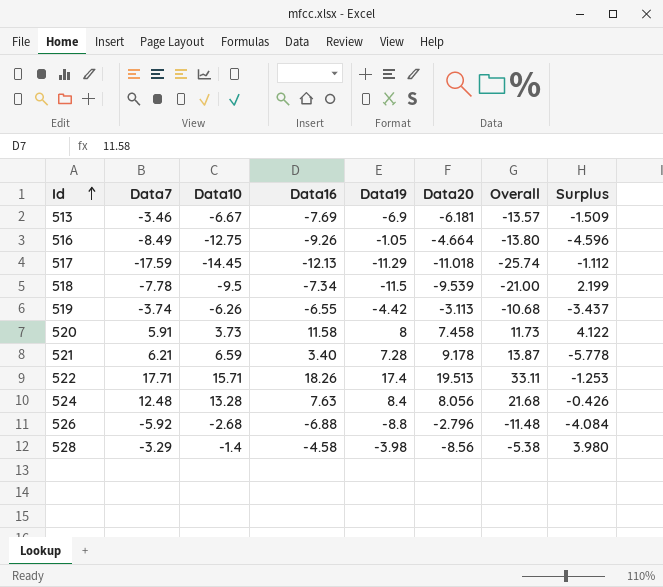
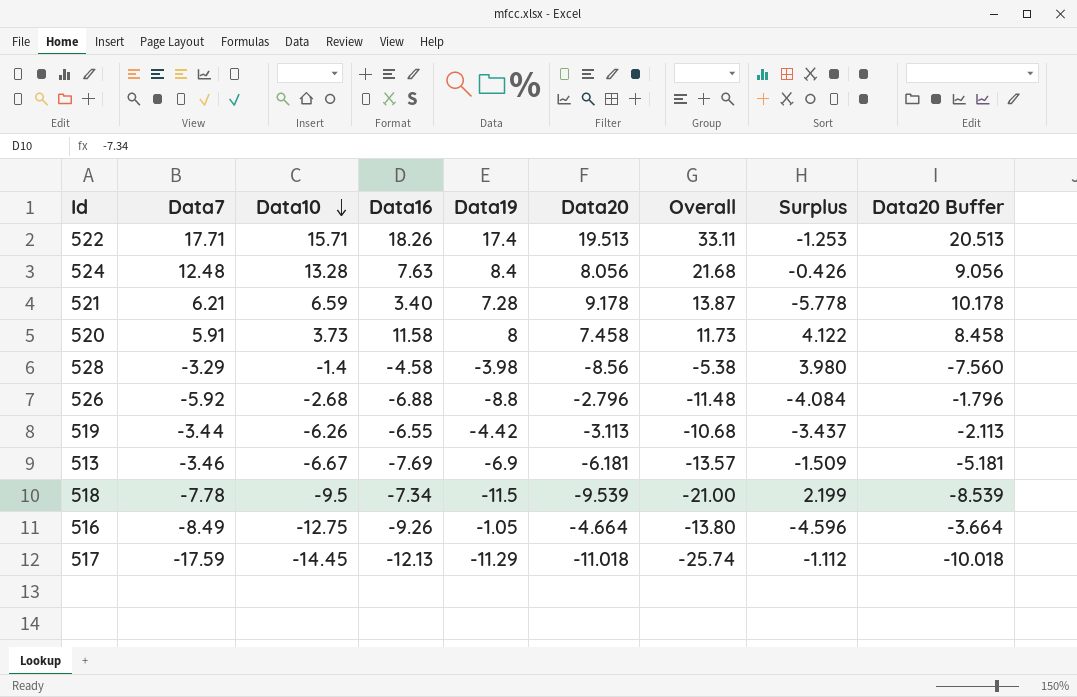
row order: Id ascending -> Data10 descending
column Data20 Buffer | formula: none -> [Data20] + 1
519 | Data7: -3.74 -> -3.44

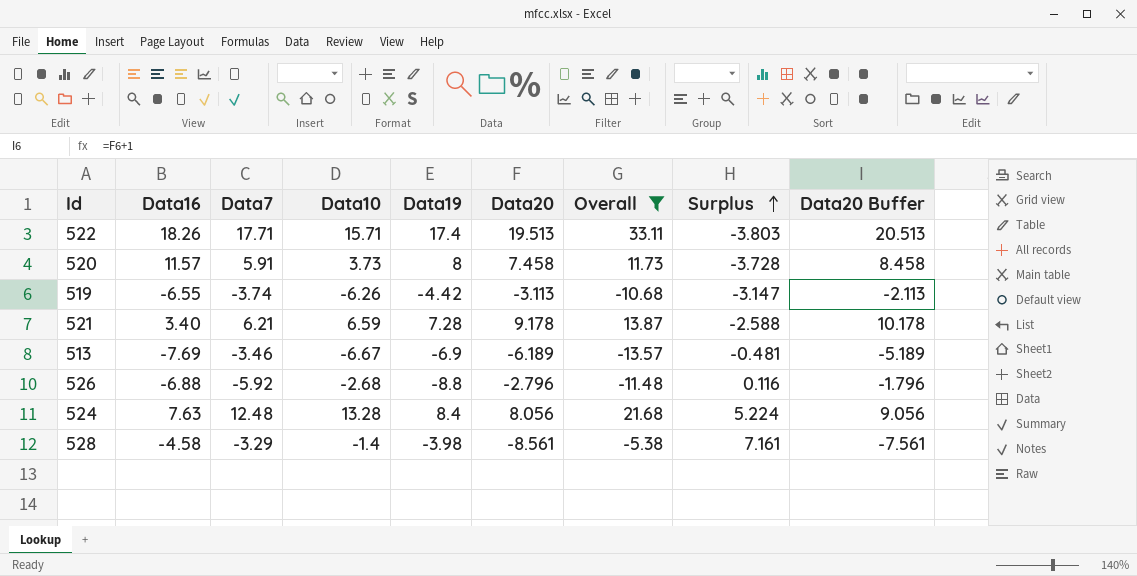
filter: none -> Overall >= -13.57
row order: Data10 descending -> Surplus ascending
column Data16 | position: 4 -> 2
column Surplus | formula: [Data16] - [Data20] -> [Data10] - [Data20]
520 | Data16: 11.58 -> 11.57
519 | Data7: -3.44 -> -3.74
513 | Data20: -6.181 -> -6.189
513 | Data20 Buffer: -5.181 -> -5.189
528 | Data20: -8.56 -> -8.561
528 | Data20 Buffer: -7.560 -> -7.561

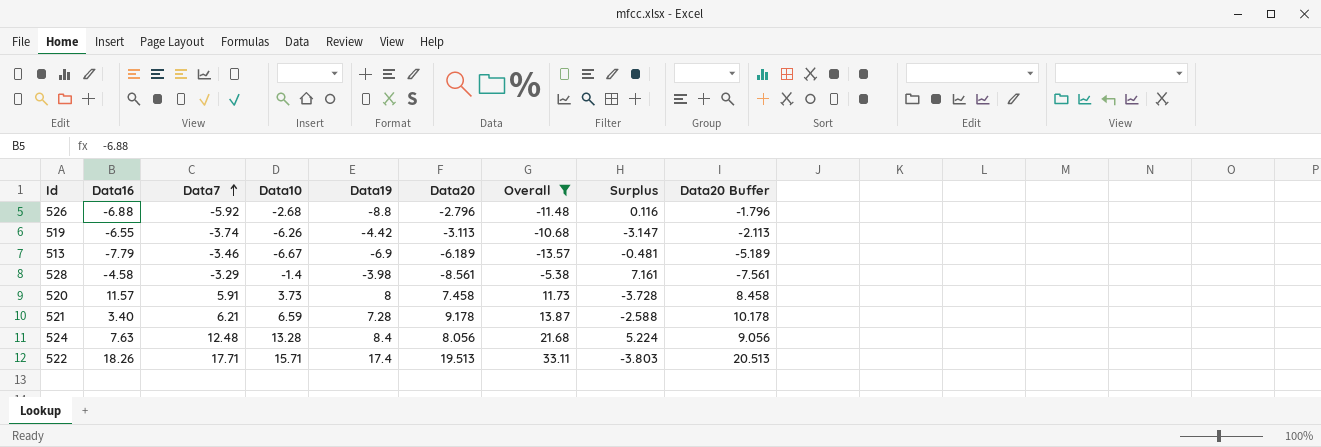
row order: Surplus ascending -> Data7 ascending
513 | Data16: -7.69 -> -7.79

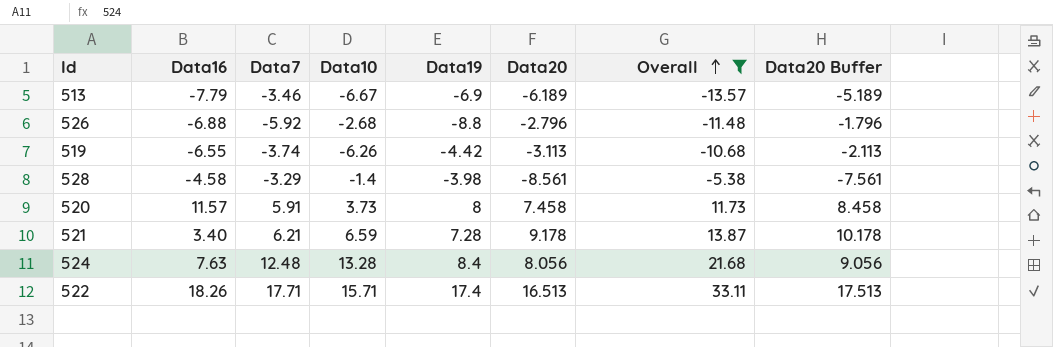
row order: Data7 ascending -> Overall ascending
column Surplus | formula: [Data10] - [Data20] -> none
522 | Data20: 19.513 -> 16.513
522 | Data20 Buffer: 20.513 -> 17.513

